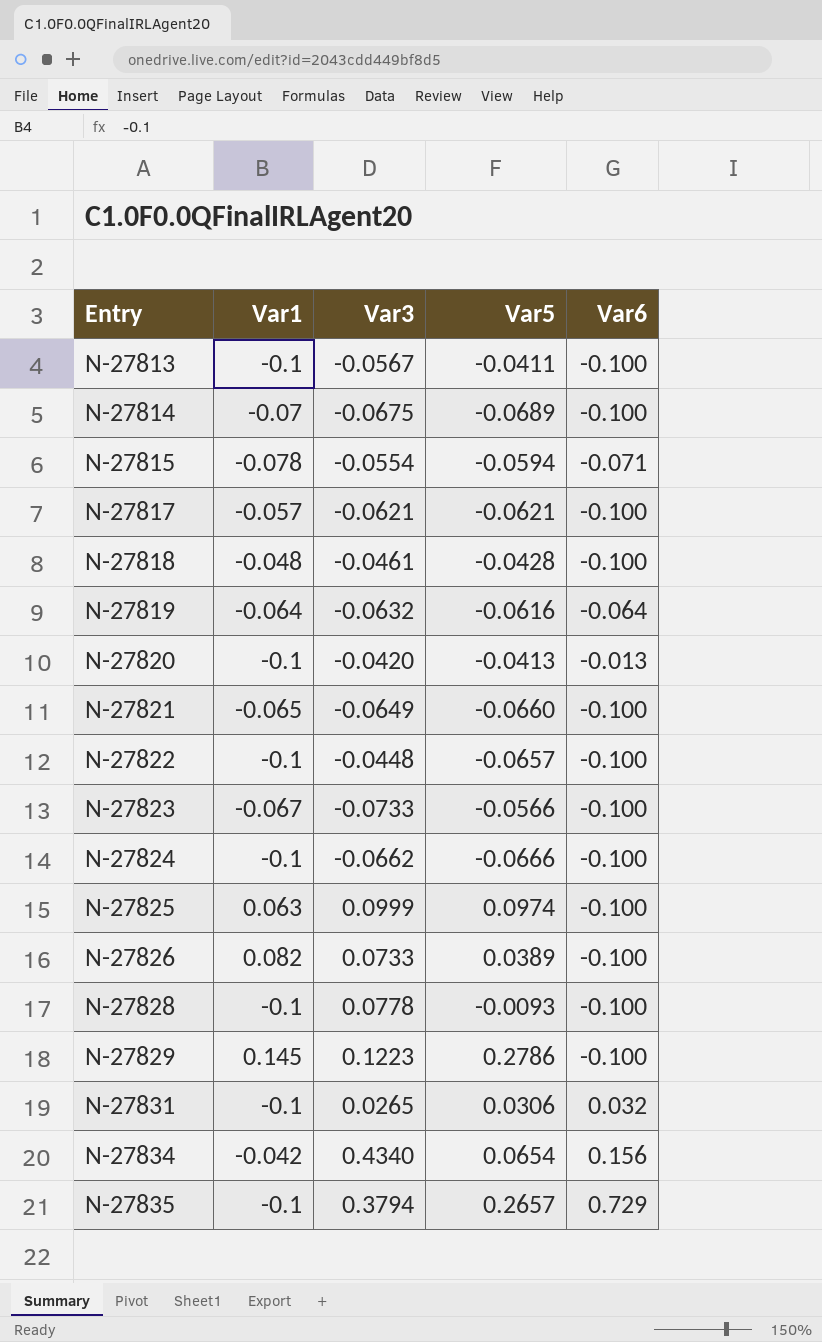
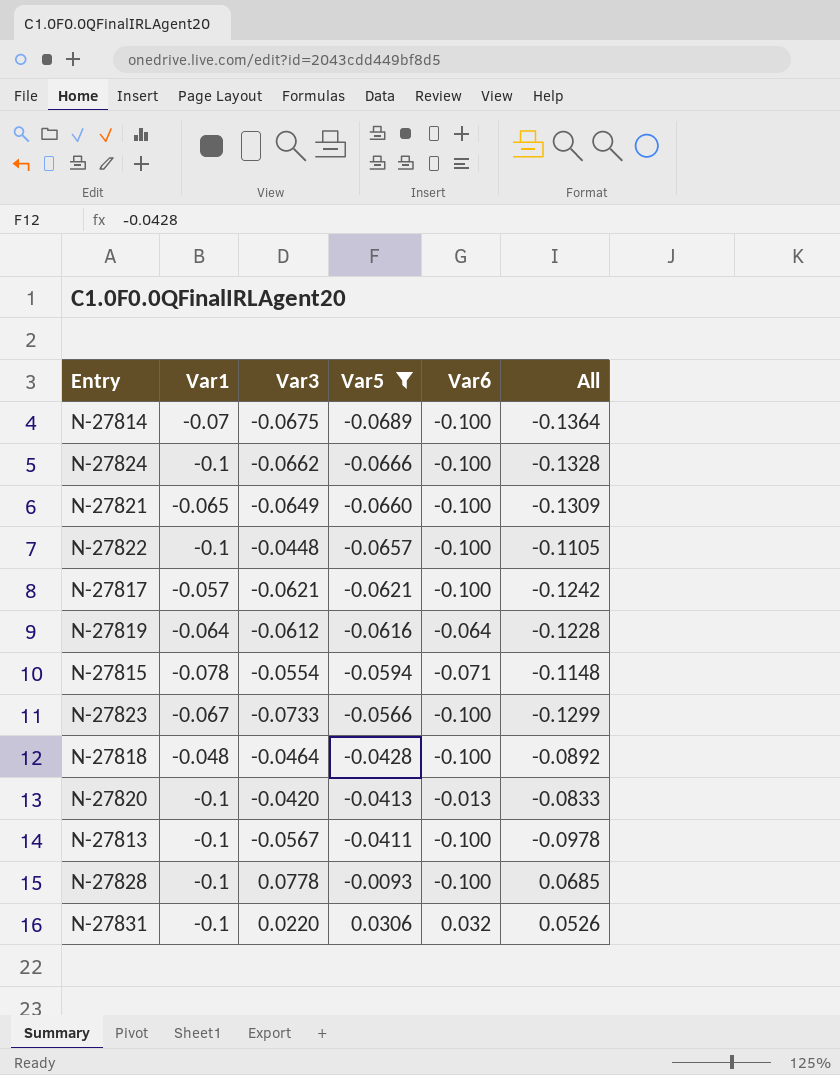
filter: none -> Var5 <= 0.0306
row order: Entry ascending -> Var5 ascending
column All | formula: none -> [Var3] + [Var5]
N-27819 | Var3: -0.0632 -> -0.0612
N-27818 | Var3: -0.0461 -> -0.0464
N-27831 | Var3: 0.0265 -> 0.0220

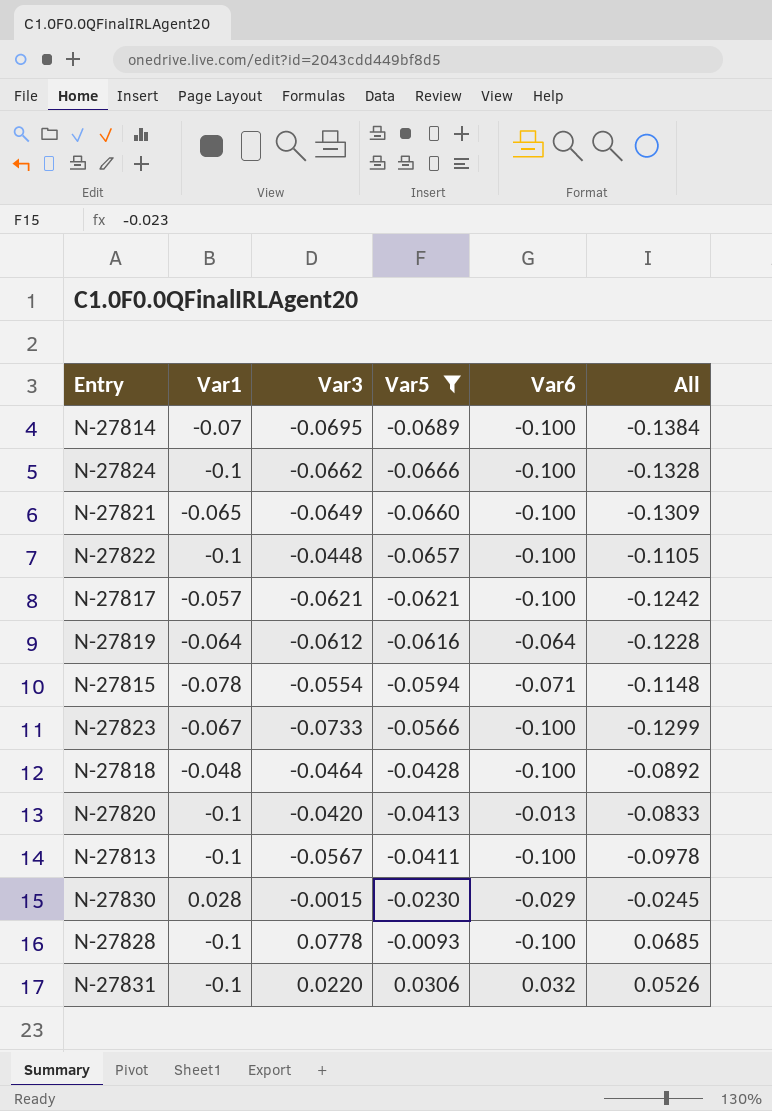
N-27814 | Var3: -0.0675 -> -0.0695
N-27814 | All: -0.1364 -> -0.1384
row N-27830: none -> 0.028 | -0.0015 | -0.0230 | -0.029 | -0.0245

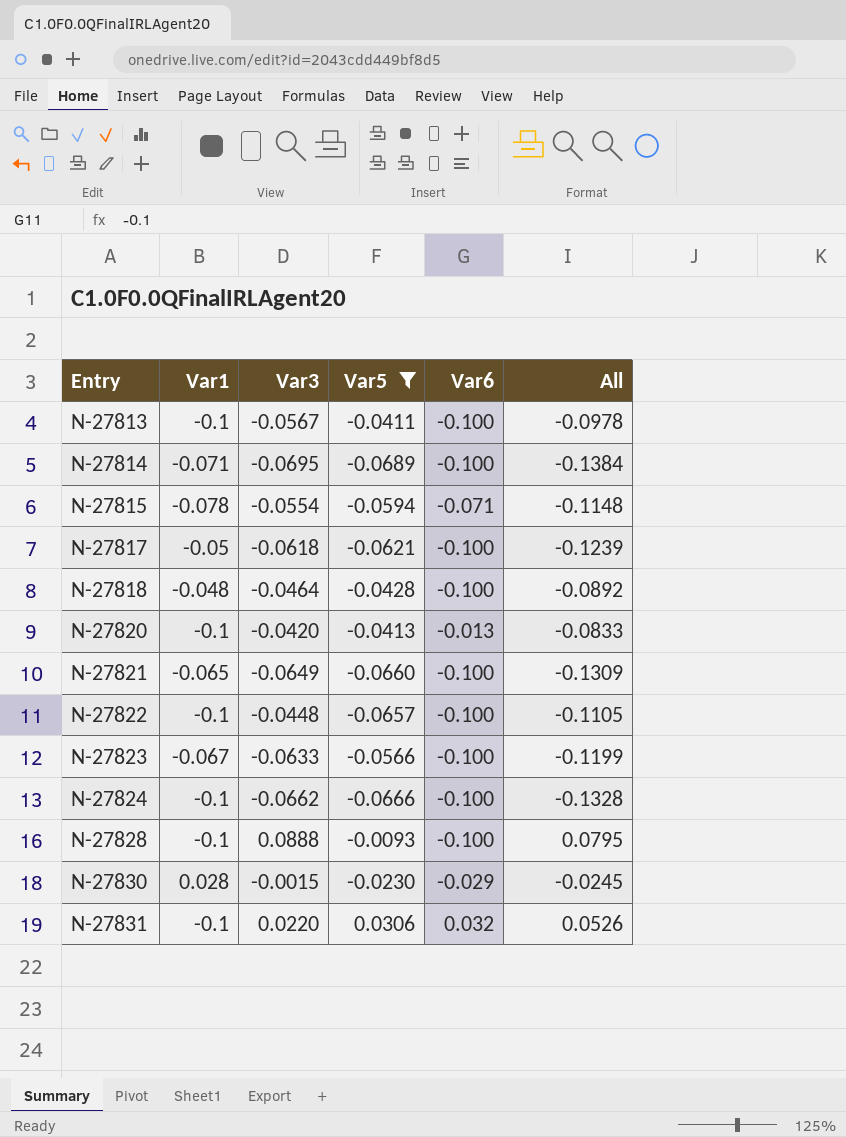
row order: Var5 ascending -> Entry ascending
row N-27819: -0.064 | -0.0612 | -0.0616 | -0.064 | -0.1228 -> none
N-27814 | Var1: -0.07 -> -0.071
N-27817 | Var1: -0.057 -> -0.05
N-27817 | Var3: -0.0621 -> -0.0618
N-27817 | All: -0.1242 -> -0.1239
N-27823 | Var3: -0.0733 -> -0.0633
N-27823 | All: -0.1299 -> -0.1199
N-27828 | Var3: 0.0778 -> 0.0888
N-27828 | All: 0.0685 -> 0.0795

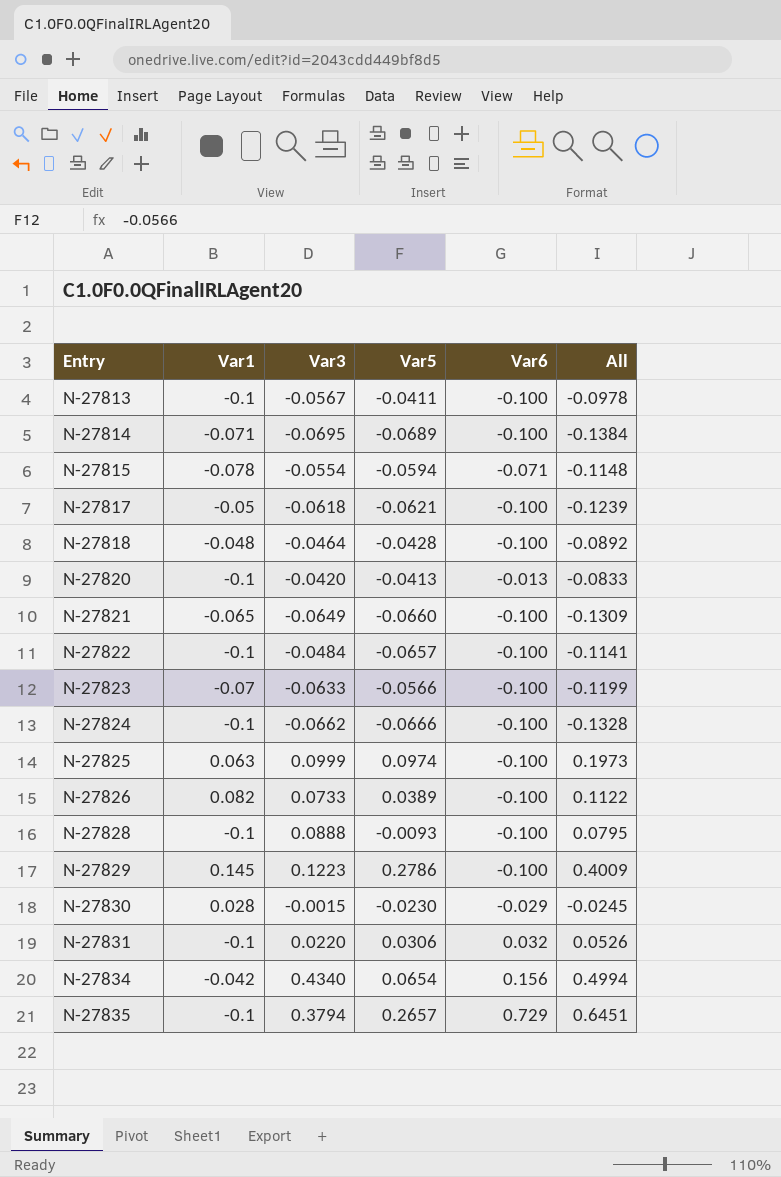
filter: Var5 <= 0.0306 -> none
N-27822 | Var3: -0.0448 -> -0.0484
N-27822 | All: -0.1105 -> -0.1141
N-27823 | Var1: -0.067 -> -0.07

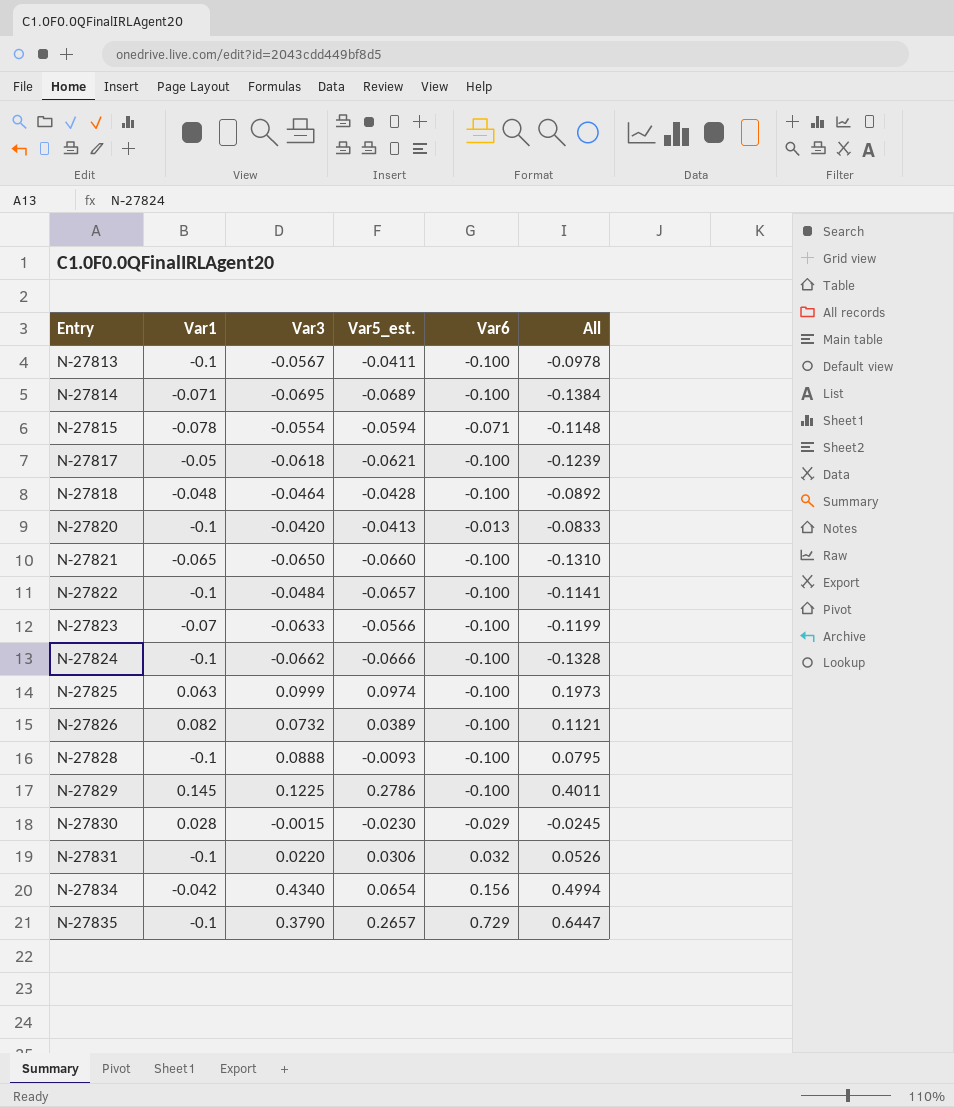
column name: Var5 -> Var5_est.
N-27821 | Var3: -0.0649 -> -0.0650
N-27821 | All: -0.1309 -> -0.1310
N-27826 | Var3: 0.0733 -> 0.0732
N-27826 | All: 0.1122 -> 0.1121
N-27829 | Var3: 0.1223 -> 0.1225
N-27829 | All: 0.4009 -> 0.4011
N-27835 | Var3: 0.3794 -> 0.3790
N-27835 | All: 0.6451 -> 0.6447

